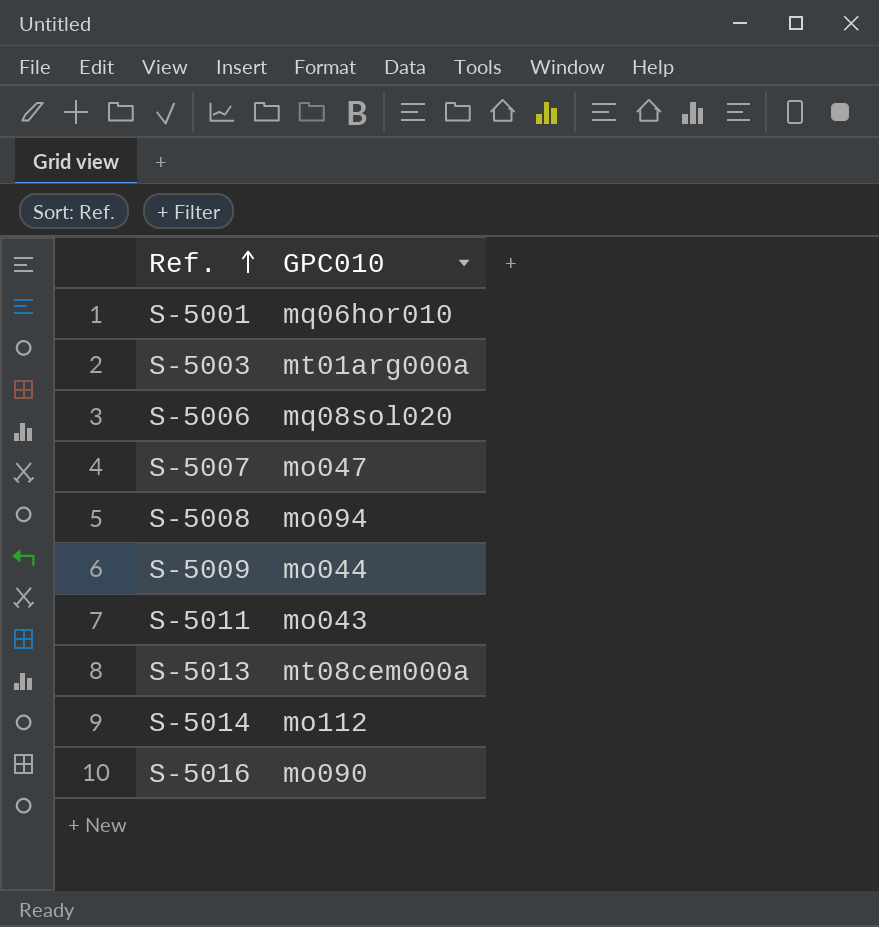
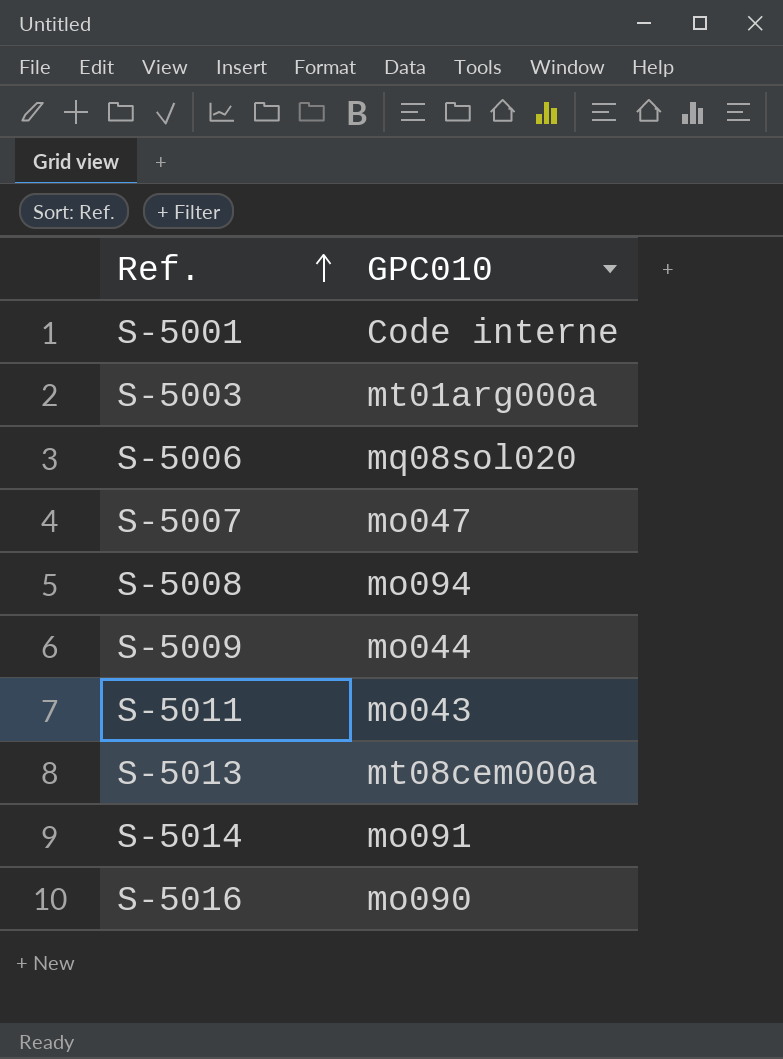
S-5001 | GPC010: mq06hor010 -> Code interne
S-5014 | GPC010: mo112 -> mo091

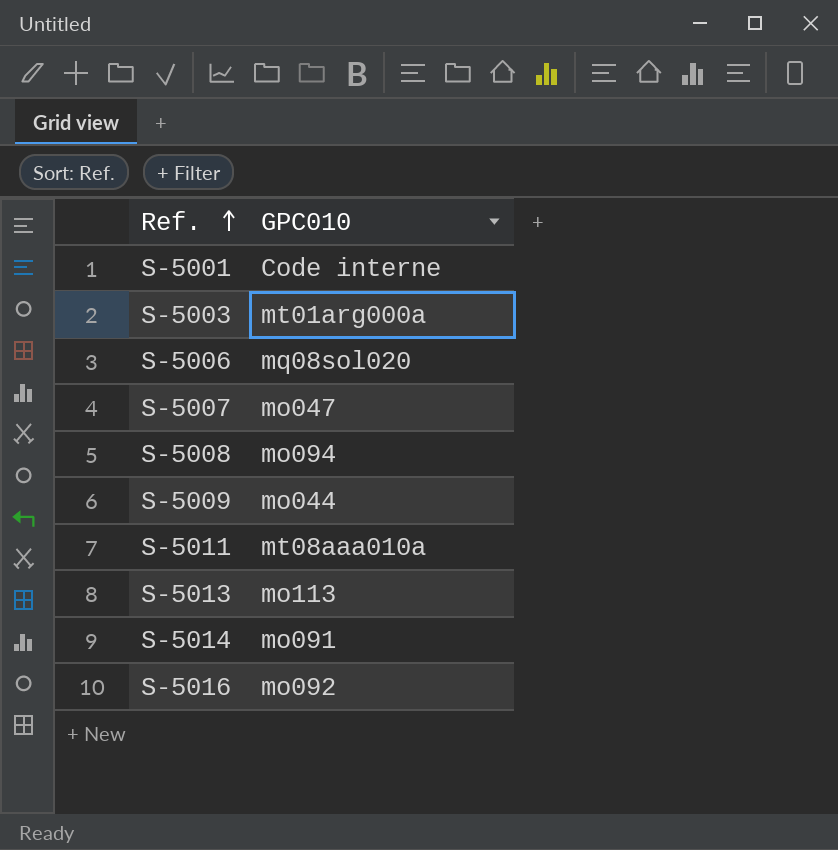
S-5011 | GPC010: mo043 -> mt08aaa010a
S-5013 | GPC010: mt08cem000a -> mo113
S-5016 | GPC010: mo090 -> mo092

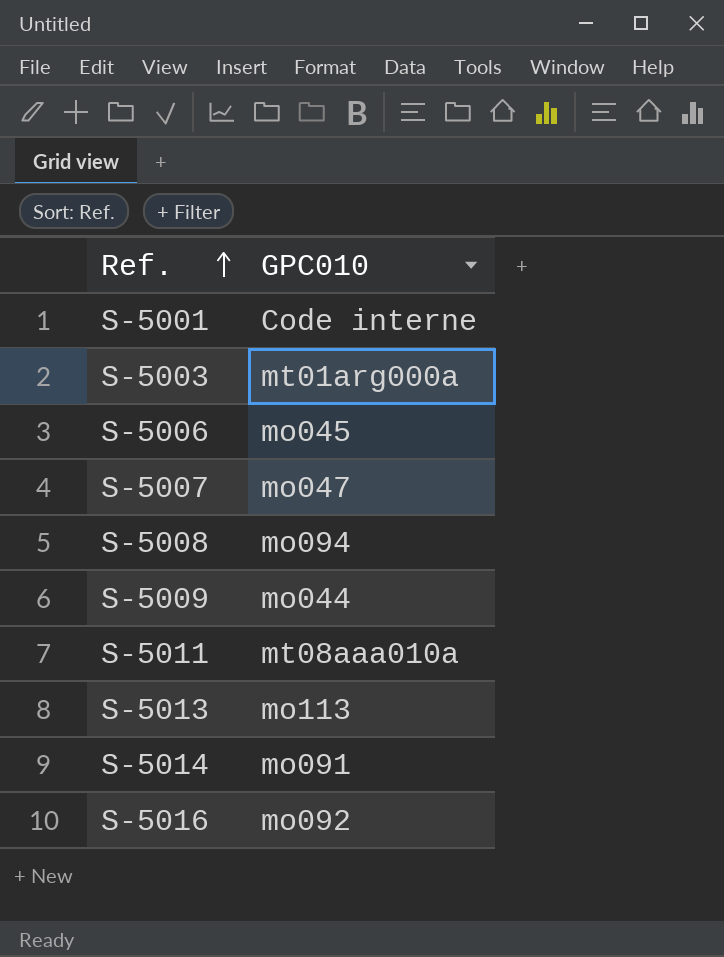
S-5006 | GPC010: mq08sol020 -> mo045

